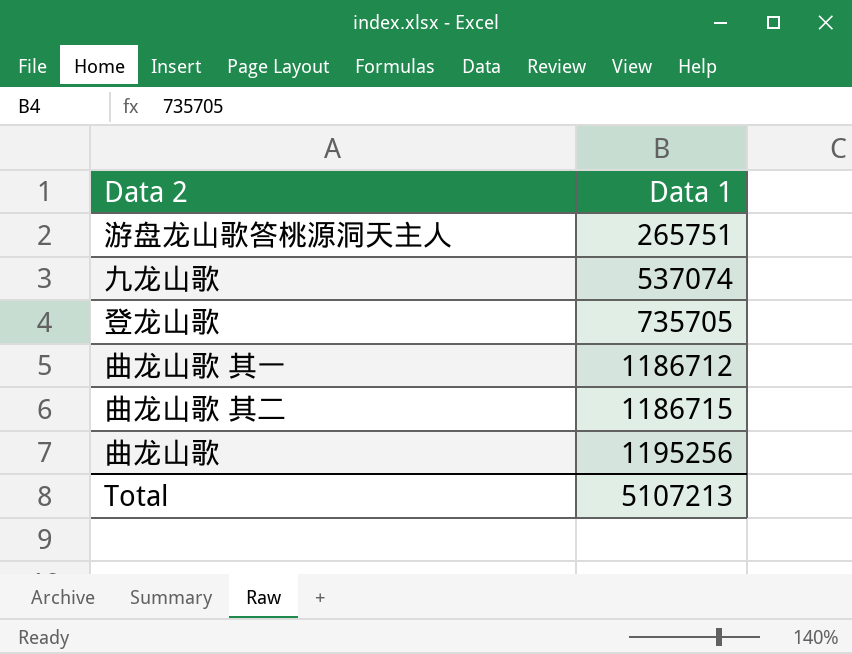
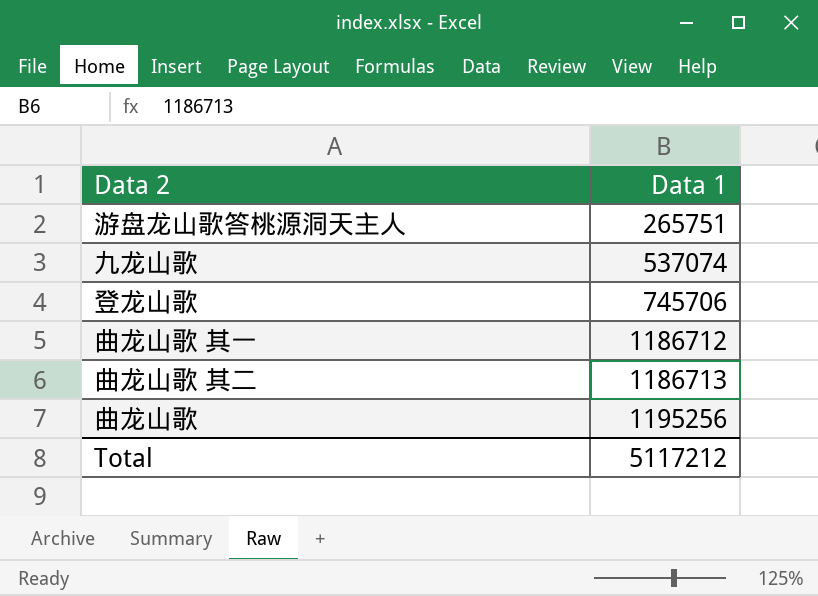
登龙山歌 | Data 1: 735705 -> 745706
曲龙山歌 其二 | Data 1: 1186715 -> 1186713
Total | Data 1: 5107213 -> 5117212

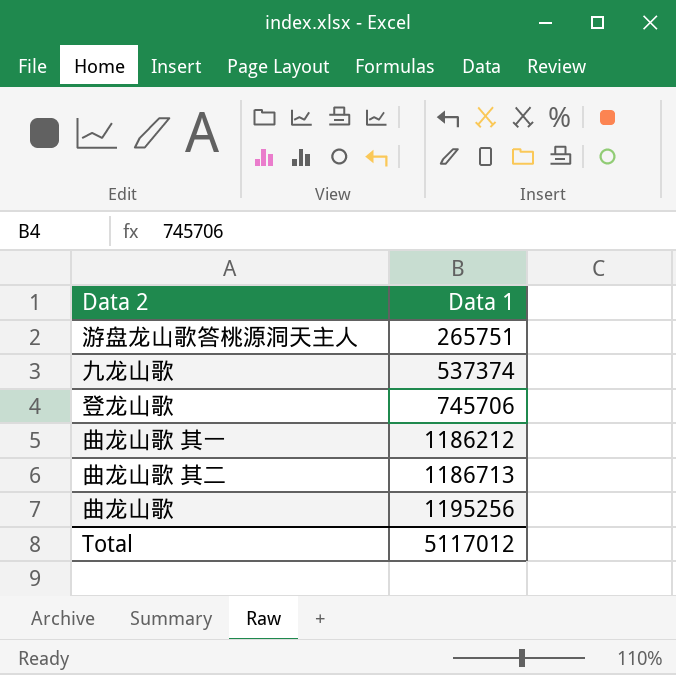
九龙山歌 | Data 1: 537074 -> 537374
曲龙山歌 其一 | Data 1: 1186712 -> 1186212
Total | Data 1: 5117212 -> 5117012

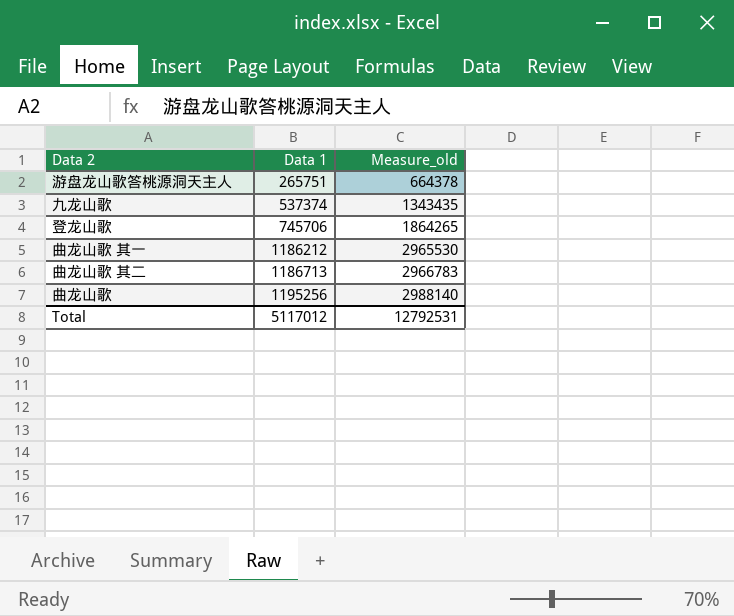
column Measure_old | formula: none -> [Data 1] * 2.5

